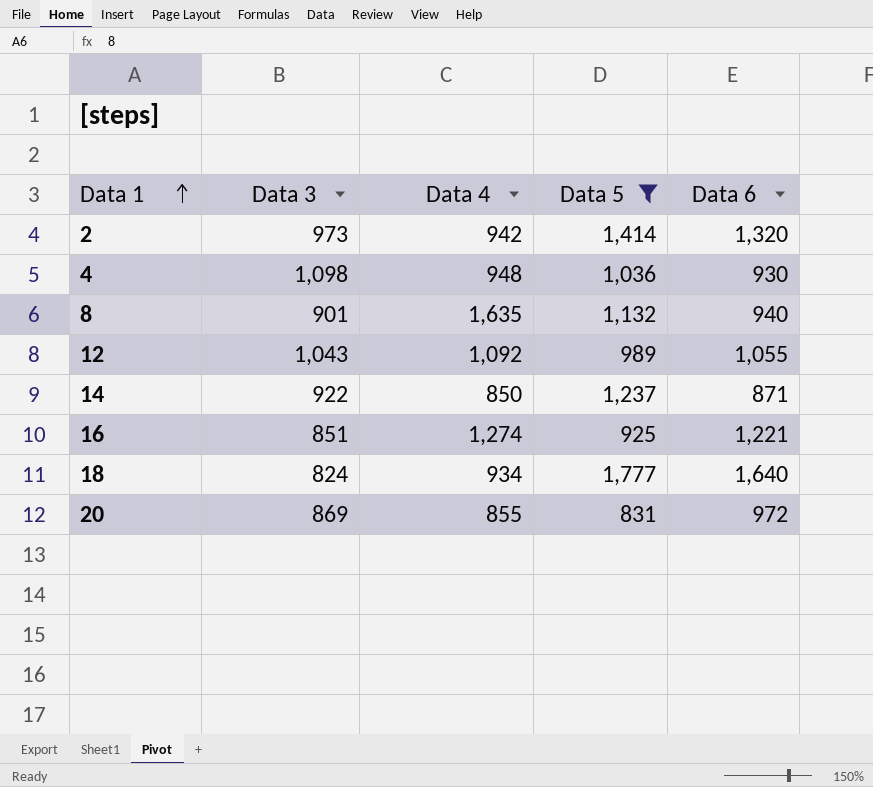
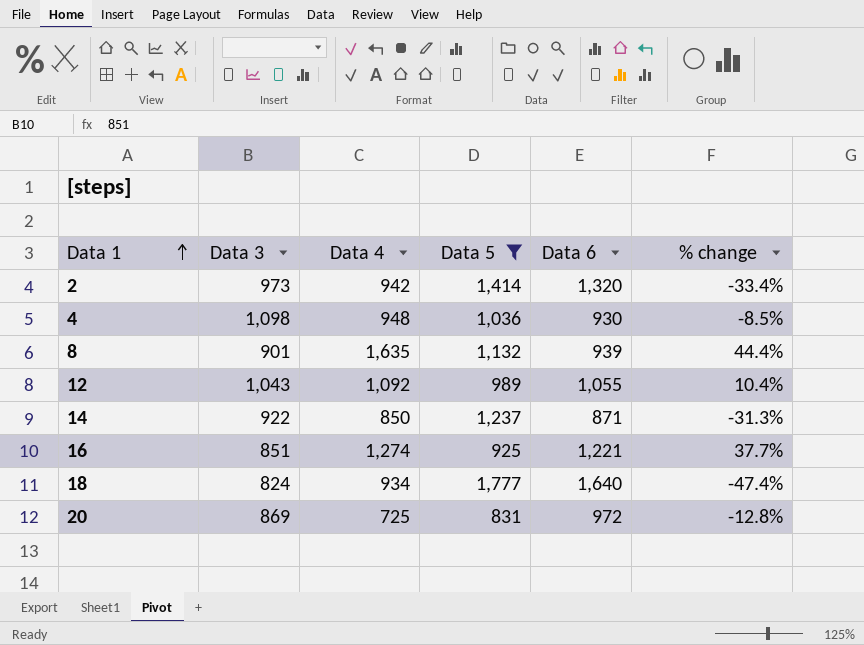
column % change | formula: none -> ([Data 4] - [Data 5]) / [Data 5]
8 | Data 6: 940 -> 939
20 | Data 4: 855 -> 725

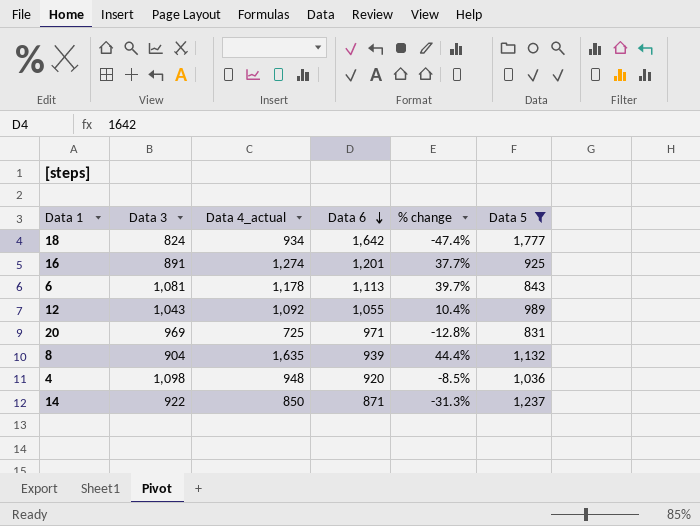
row order: Data 1 ascending -> Data 6 descending
column name: Data 4 -> Data 4_actual
column Data 5 | position: 4 -> 6
row 2: 973 | 942 | 1,414 | 1,320 | -33.4% -> none
18 | Data 6: 1,640 -> 1,642
16 | Data 3: 851 -> 891
16 | Data 6: 1,221 -> 1,201
row 6: none -> 1,081 | 1,178 | 1,113 | 39.7% | 843
20 | Data 3: 869 -> 969
20 | Data 6: 972 -> 971
8 | Data 3: 901 -> 904
4 | Data 6: 930 -> 920

